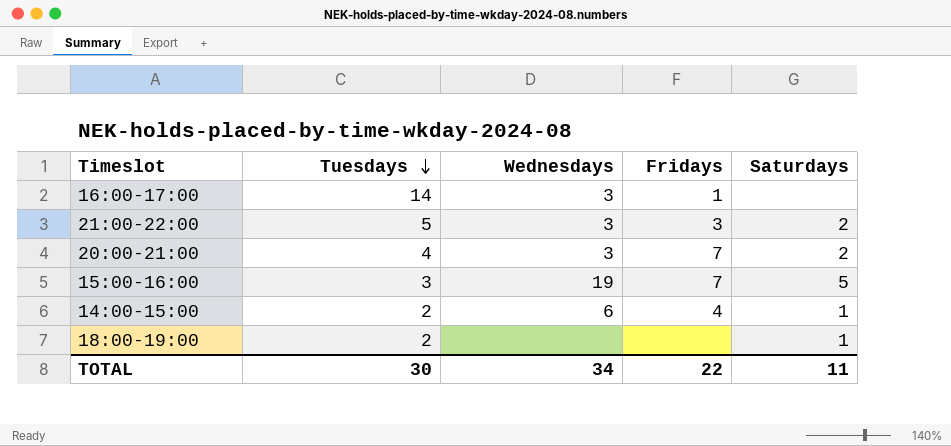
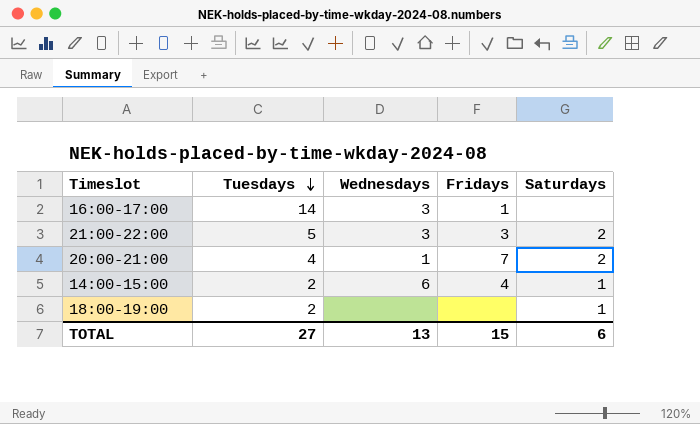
row 15:00-16:00: 3 | 19 | 7 | 5 -> none
20:00-21:00 | Wednesdays: 3 -> 1
TOTAL | Tuesdays: 30 -> 27
TOTAL | Wednesdays: 34 -> 13
TOTAL | Fridays: 22 -> 15
TOTAL | Saturdays: 11 -> 6

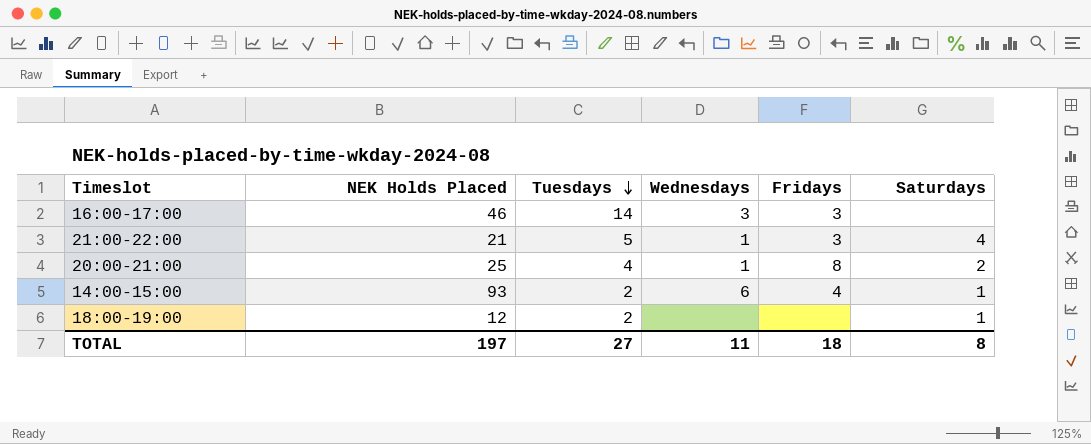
column NEK Holds Placed | position: none -> 2
16:00-17:00 | Fridays: 1 -> 3
21:00-22:00 | Wednesdays: 3 -> 1
21:00-22:00 | Saturdays: 2 -> 4
20:00-21:00 | Fridays: 7 -> 8
TOTAL | Wednesdays: 13 -> 11
TOTAL | Fridays: 15 -> 18
TOTAL | Saturdays: 6 -> 8

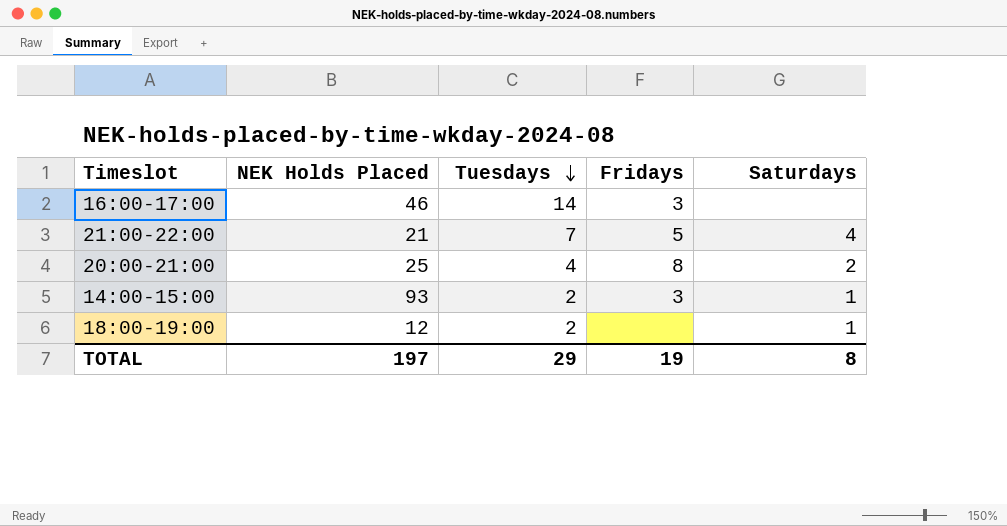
column Wednesdays | position: 4 -> none
21:00-22:00 | Tuesdays: 5 -> 7
21:00-22:00 | Fridays: 3 -> 5
14:00-15:00 | Fridays: 4 -> 3
TOTAL | Tuesdays: 27 -> 29
TOTAL | Fridays: 18 -> 19

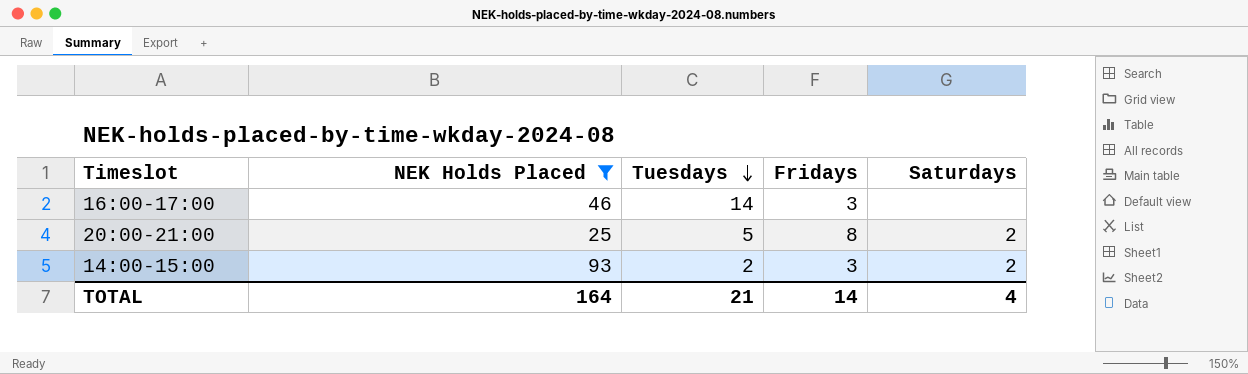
filter: none -> NEK Holds Placed >= 25
20:00-21:00 | Tuesdays: 4 -> 5
14:00-15:00 | Saturdays: 1 -> 2
TOTAL | NEK Holds Placed: 197 -> 164
TOTAL | Tuesdays: 29 -> 21
TOTAL | Fridays: 19 -> 14
TOTAL | Saturdays: 8 -> 4

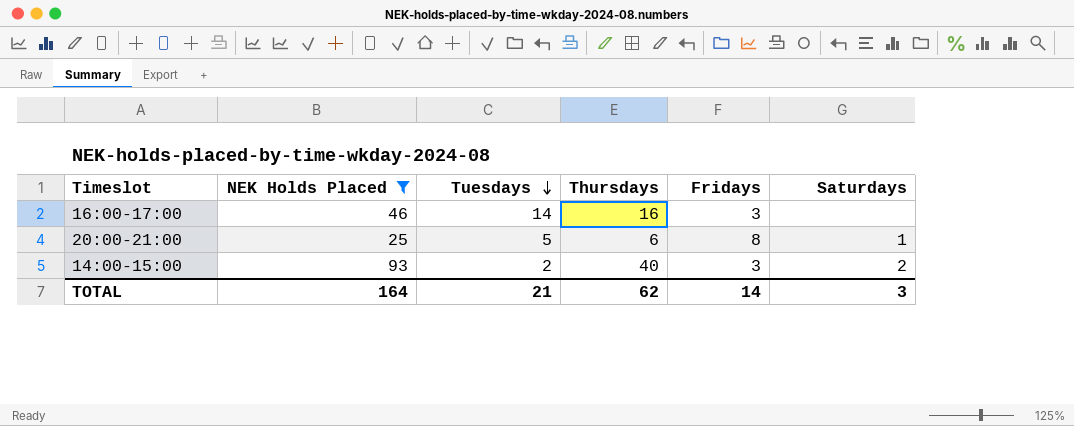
column Thursdays | position: none -> 4
20:00-21:00 | Saturdays: 2 -> 1
TOTAL | Saturdays: 4 -> 3

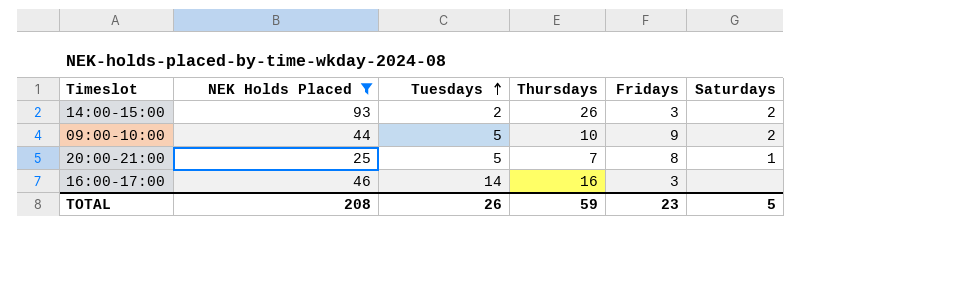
row order: Tuesdays descending -> Tuesdays ascending
14:00-15:00 | Thursdays: 40 -> 26
row 09:00-10:00: none -> 44 | 5 | 10 | 9 | 2
20:00-21:00 | Thursdays: 6 -> 7
TOTAL | NEK Holds Placed: 164 -> 208
TOTAL | Tuesdays: 21 -> 26
TOTAL | Thursdays: 62 -> 59
TOTAL | Fridays: 14 -> 23
TOTAL | Saturdays: 3 -> 5

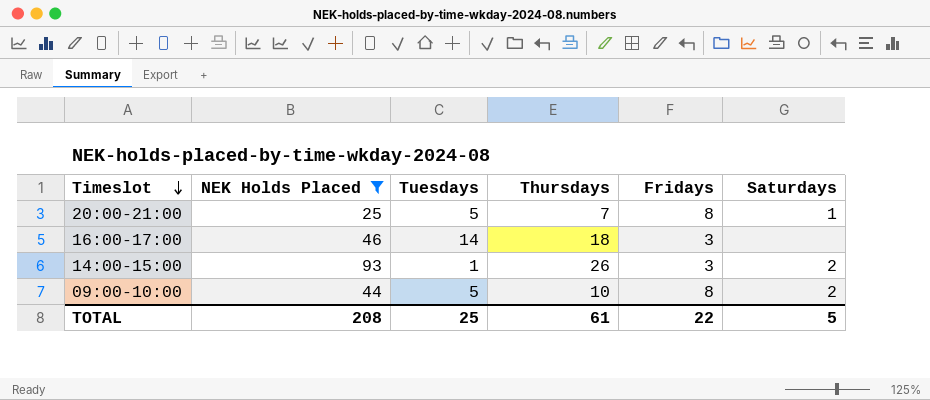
row order: Tuesdays ascending -> Timeslot descending
16:00-17:00 | Thursdays: 16 -> 18
14:00-15:00 | Tuesdays: 2 -> 1
09:00-10:00 | Fridays: 9 -> 8
TOTAL | Tuesdays: 26 -> 25
TOTAL | Thursdays: 59 -> 61
TOTAL | Fridays: 23 -> 22

